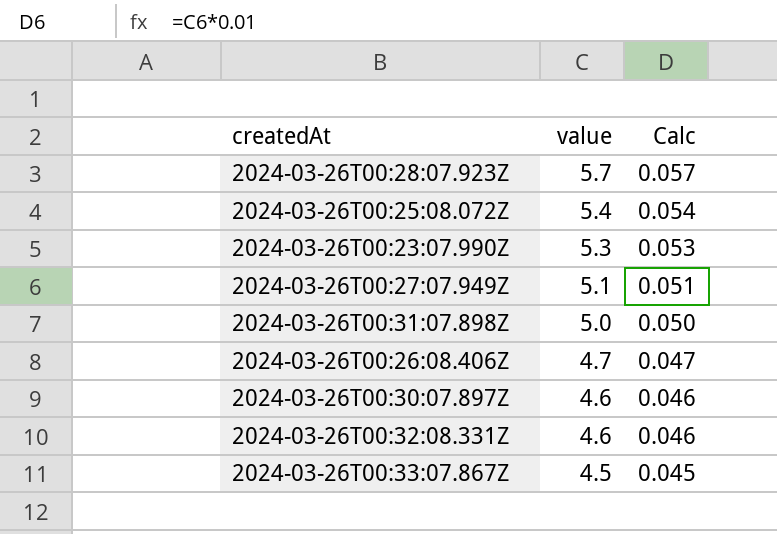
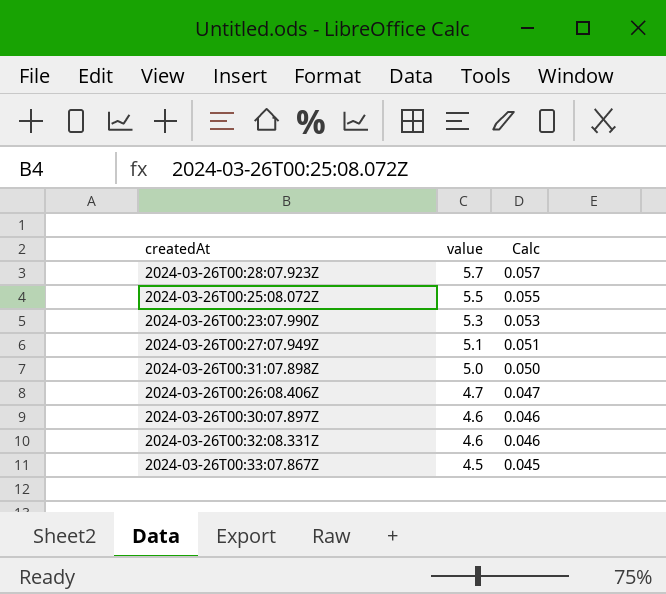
2024-03-26T00:25:08.072Z | value: 5.4 -> 5.5
2024-03-26T00:25:08.072Z | Calc: 0.054 -> 0.055

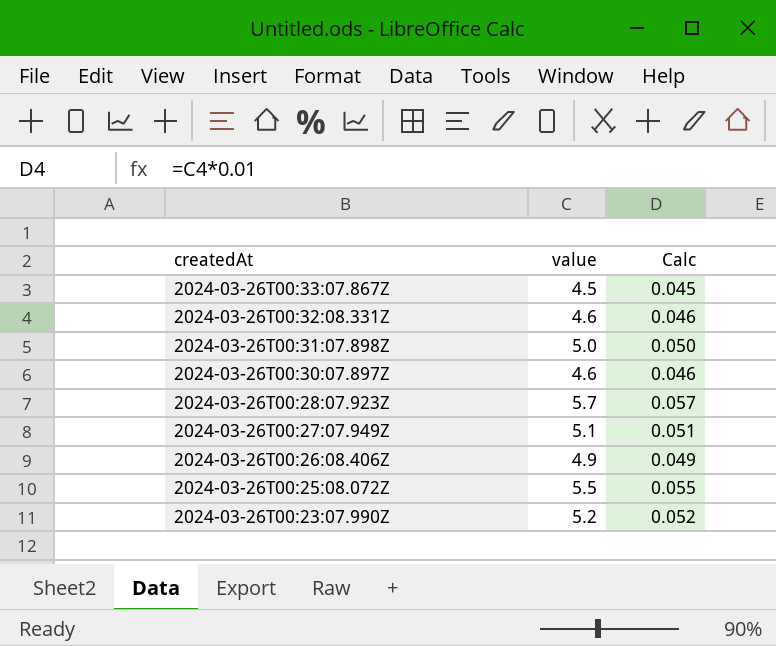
row order: value descending -> createdAt descending
2024-03-26T00:26:08.406Z | value: 4.7 -> 4.9
2024-03-26T00:26:08.406Z | Calc: 0.047 -> 0.049
2024-03-26T00:23:07.990Z | value: 5.3 -> 5.2
2024-03-26T00:23:07.990Z | Calc: 0.053 -> 0.052

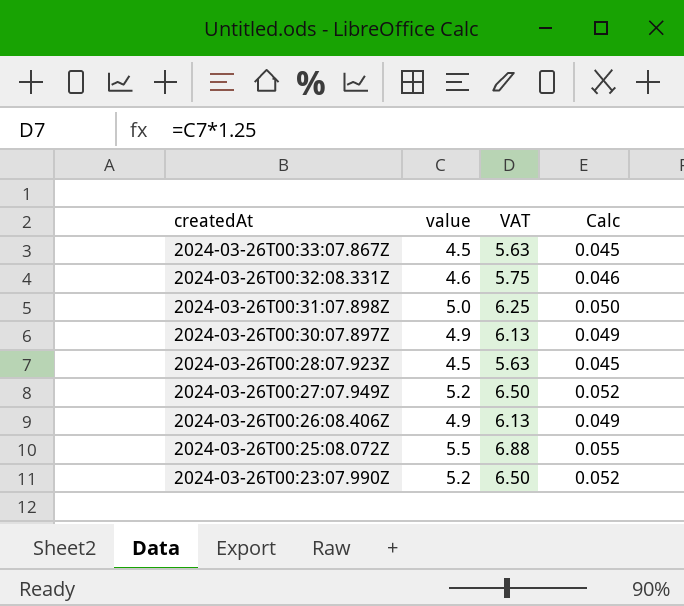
column VAT | formula: none -> [value] * 1.25
2024-03-26T00:30:07.897Z | value: 4.6 -> 4.9
2024-03-26T00:30:07.897Z | Calc: 0.046 -> 0.049
2024-03-26T00:28:07.923Z | value: 5.7 -> 4.5
2024-03-26T00:28:07.923Z | Calc: 0.057 -> 0.045
2024-03-26T00:27:07.949Z | value: 5.1 -> 5.2
2024-03-26T00:27:07.949Z | Calc: 0.051 -> 0.052

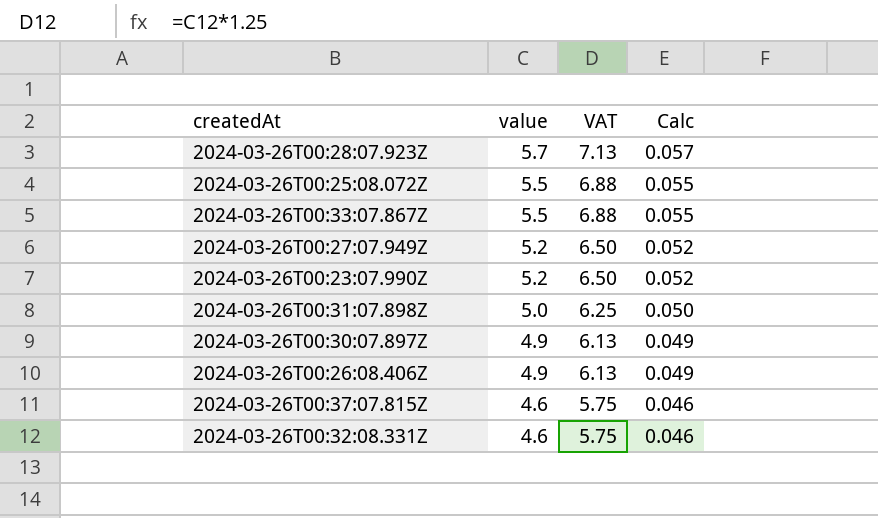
row order: createdAt descending -> value descending
2024-03-26T00:28:07.923Z | value: 4.5 -> 5.7
2024-03-26T00:28:07.923Z | VAT: 5.63 -> 7.13
2024-03-26T00:28:07.923Z | Calc: 0.045 -> 0.057
2024-03-26T00:33:07.867Z | value: 4.5 -> 5.5
2024-03-26T00:33:07.867Z | VAT: 5.63 -> 6.88
2024-03-26T00:33:07.867Z | Calc: 0.045 -> 0.055
row 2024-03-26T00:37:07.815Z: none -> 4.6 | 5.75 | 0.046

